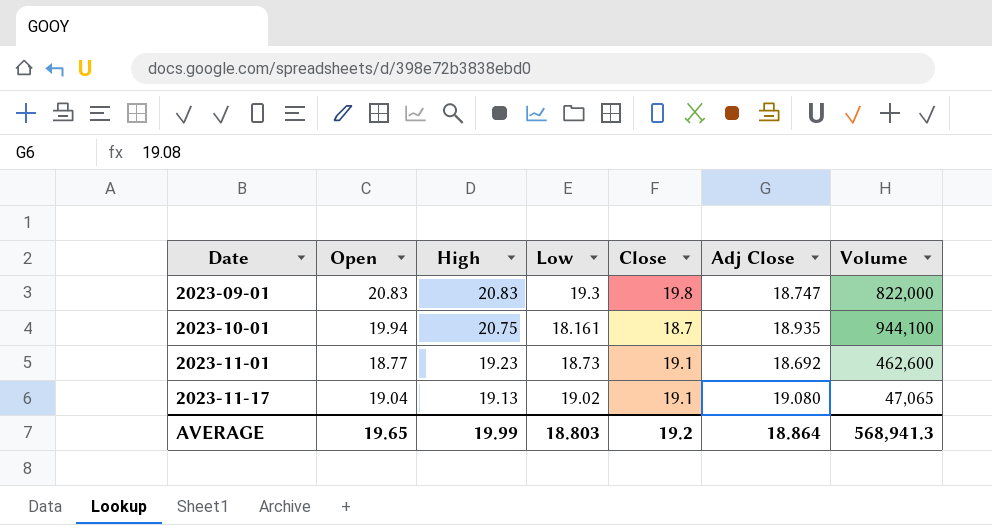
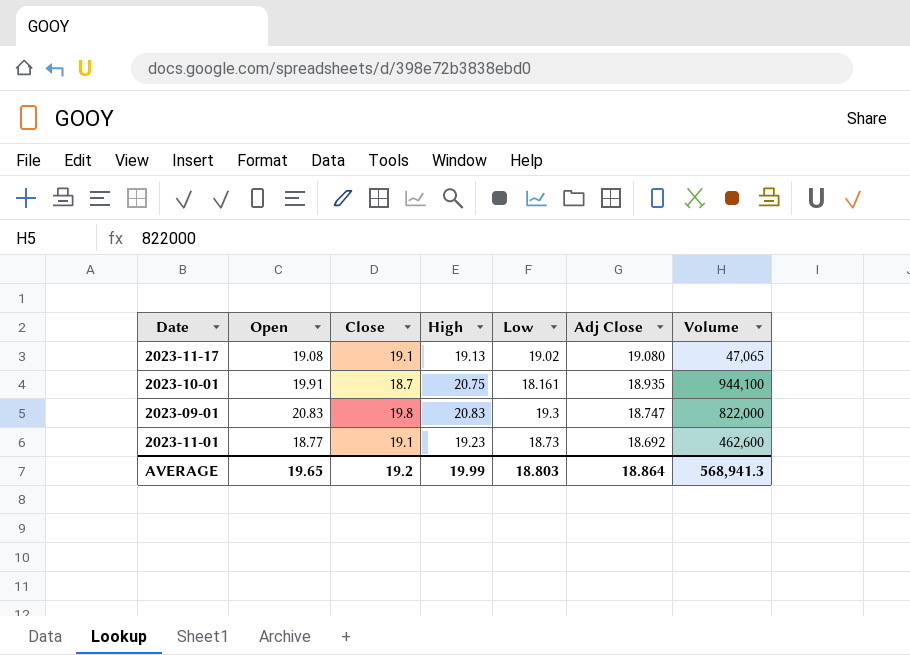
row order: Date ascending -> Adj Close descending
column Close | position: 5 -> 3
2023-11-17 | Open: 19.04 -> 19.08
2023-10-01 | Open: 19.94 -> 19.91

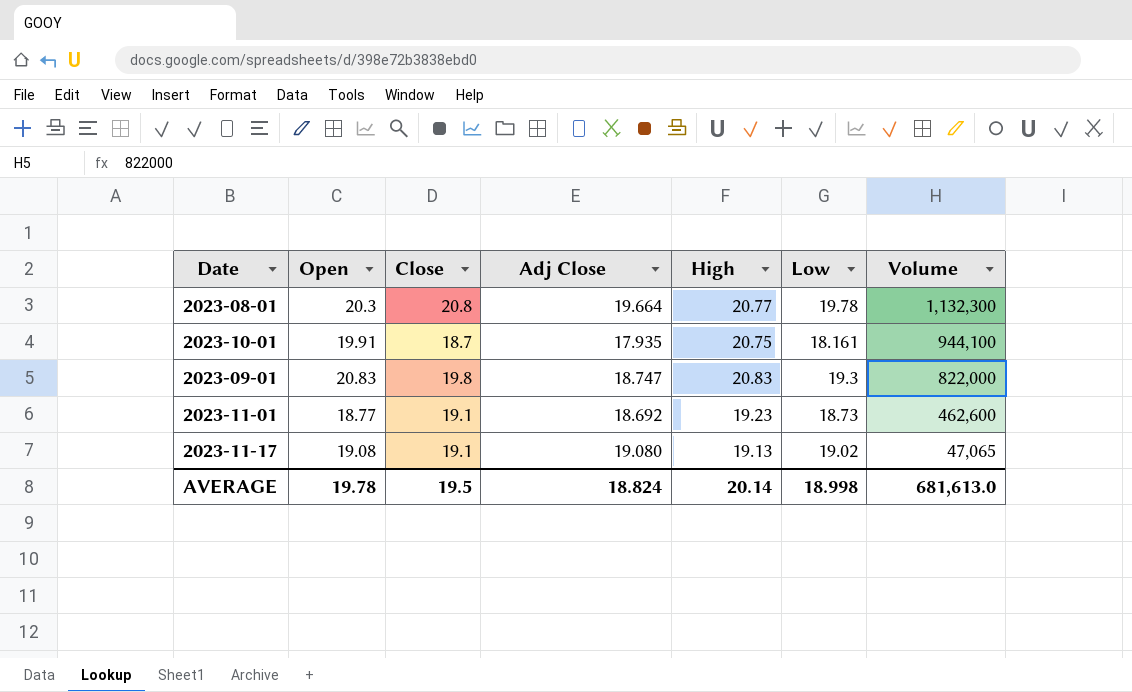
row order: Adj Close descending -> Volume descending
column Adj Close | position: 6 -> 4
row 2023-08-01: none -> 20.3 | 20.8 | 19.664 | 20.77 | 19.78 | 1,132,300
2023-10-01 | Adj Close: 18.935 -> 17.935
AVERAGE | Open: 19.65 -> 19.78
AVERAGE | Close: 19.2 -> 19.5
AVERAGE | Adj Close: 18.864 -> 18.824
AVERAGE | High: 19.99 -> 20.14
AVERAGE | Low: 18.803 -> 18.998
AVERAGE | Volume: 568,941.3 -> 681,613.0

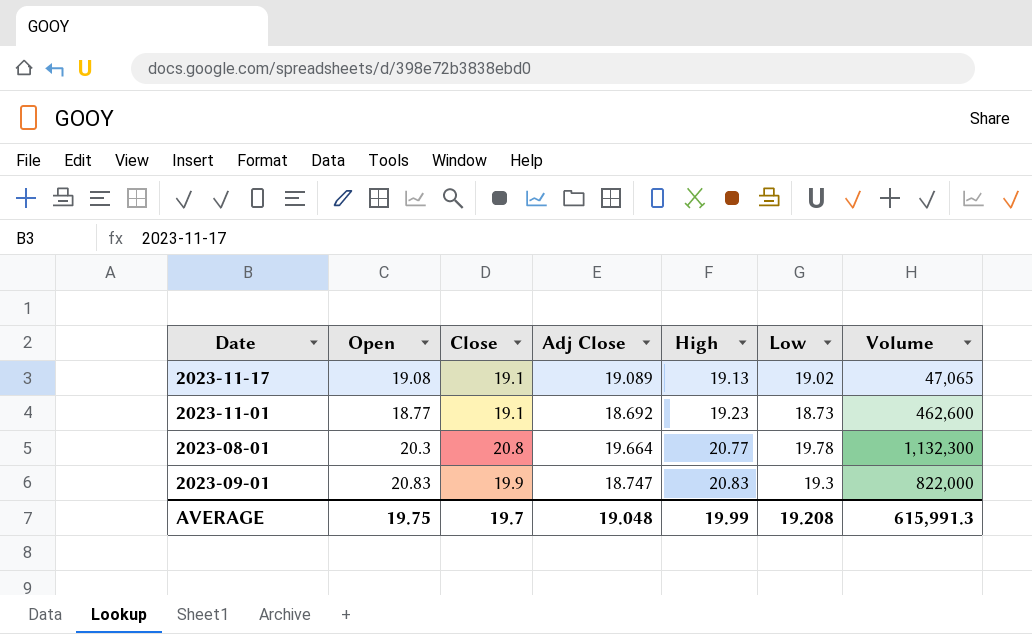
row order: Volume descending -> High ascending
row 2023-10-01: 19.91 | 18.7 | 17.935 | 20.75 | 18.161 | 944,100 -> none
2023-11-17 | Adj Close: 19.080 -> 19.089
2023-09-01 | Close: 19.8 -> 19.9
AVERAGE | Open: 19.78 -> 19.75
AVERAGE | Close: 19.5 -> 19.7
AVERAGE | Adj Close: 18.824 -> 19.048
AVERAGE | High: 20.14 -> 19.99
AVERAGE | Low: 18.998 -> 19.208
AVERAGE | Volume: 681,613.0 -> 615,991.3

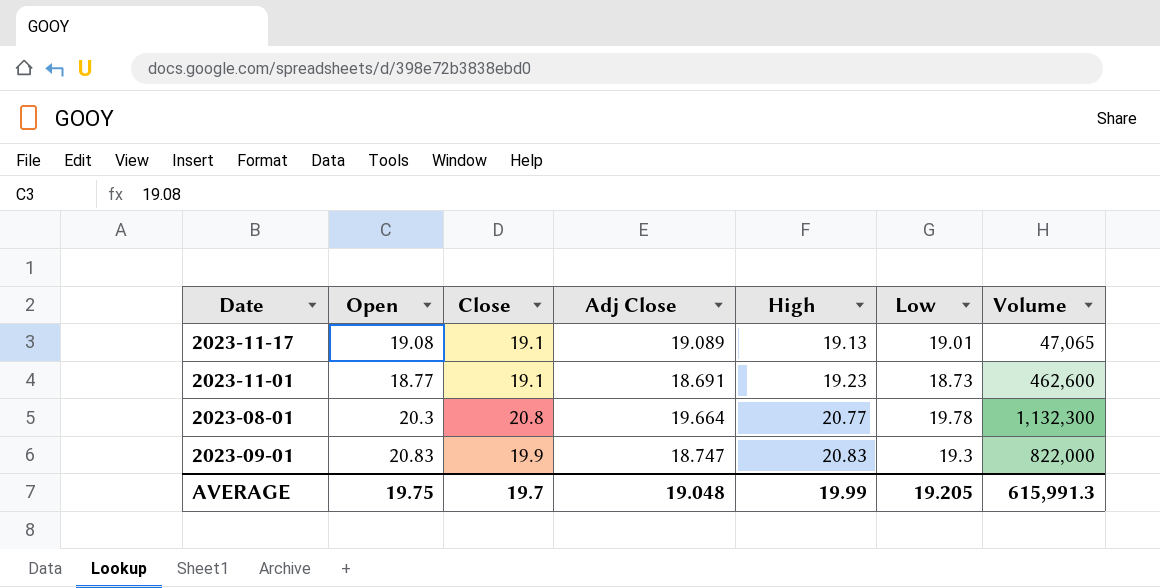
2023-11-17 | Low: 19.02 -> 19.01
2023-11-01 | Adj Close: 18.692 -> 18.691
AVERAGE | Low: 19.208 -> 19.205

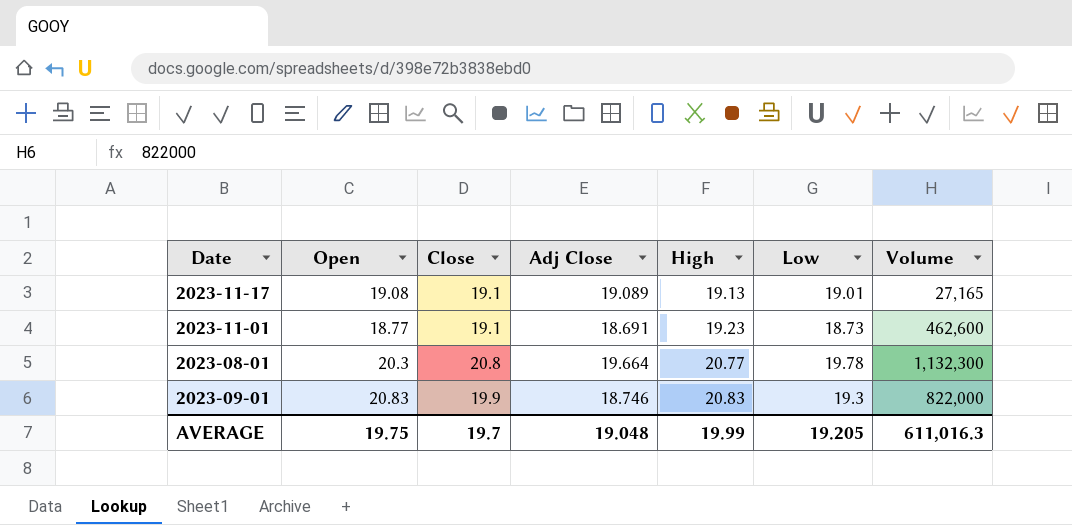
2023-11-17 | Volume: 47,065 -> 27,165
2023-09-01 | Adj Close: 18.747 -> 18.746
AVERAGE | Volume: 615,991.3 -> 611,016.3

